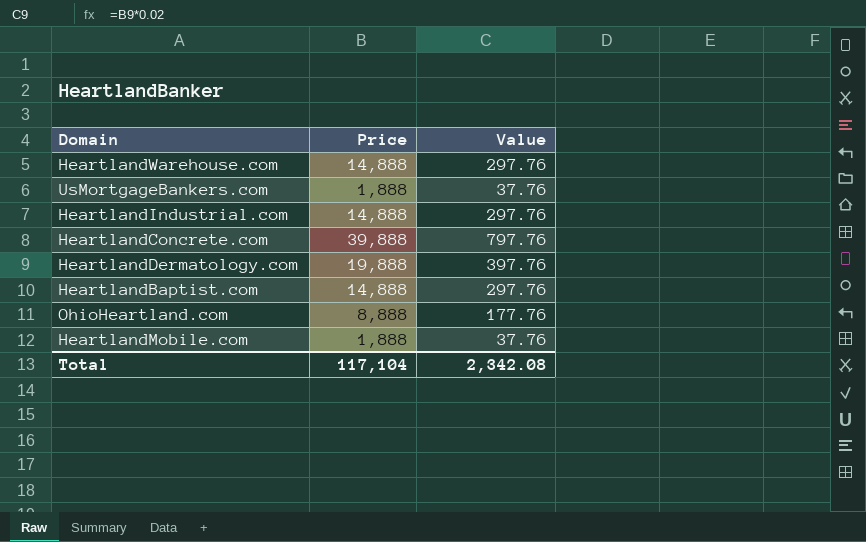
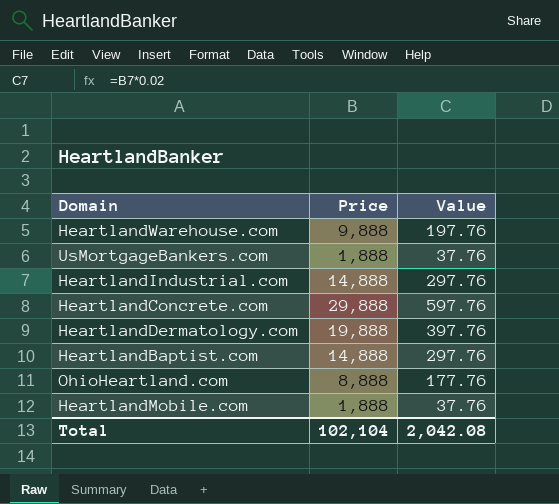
HeartlandWarehouse.com | Price: 14,888 -> 9,888
HeartlandWarehouse.com | Value: 297.76 -> 197.76
HeartlandConcrete.com | Price: 39,888 -> 29,888
HeartlandConcrete.com | Value: 797.76 -> 597.76
Total | Price: 117,104 -> 102,104
Total | Value: 2,342.08 -> 2,042.08

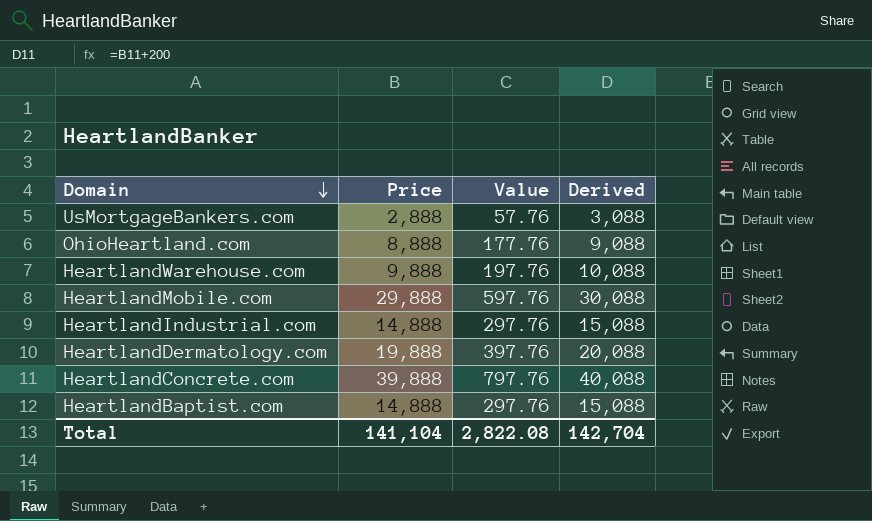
row order: none -> Domain descending
column Derived | formula: none -> [Price] + 200
UsMortgageBankers.com | Price: 1,888 -> 2,888
UsMortgageBankers.com | Value: 37.76 -> 57.76
HeartlandMobile.com | Price: 1,888 -> 29,888
HeartlandMobile.com | Value: 37.76 -> 597.76
HeartlandConcrete.com | Price: 29,888 -> 39,888
HeartlandConcrete.com | Value: 597.76 -> 797.76
Total | Price: 102,104 -> 141,104
Total | Value: 2,042.08 -> 2,822.08

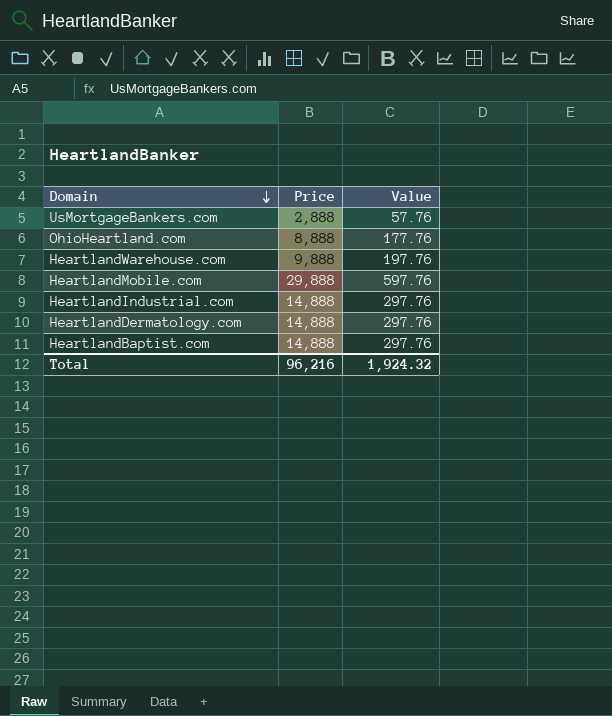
column Derived | formula: [Price] + 200 -> none
row HeartlandConcrete.com: 39,888 | 797.76 | 40,088 -> none
HeartlandDermatology.com | Price: 19,888 -> 14,888
HeartlandDermatology.com | Value: 397.76 -> 297.76
Total | Price: 141,104 -> 96,216
Total | Value: 2,822.08 -> 1,924.32

